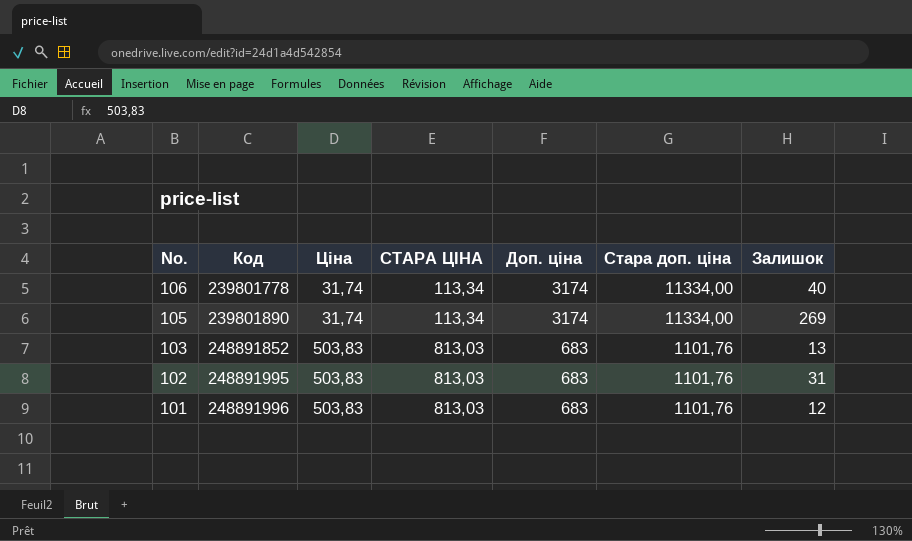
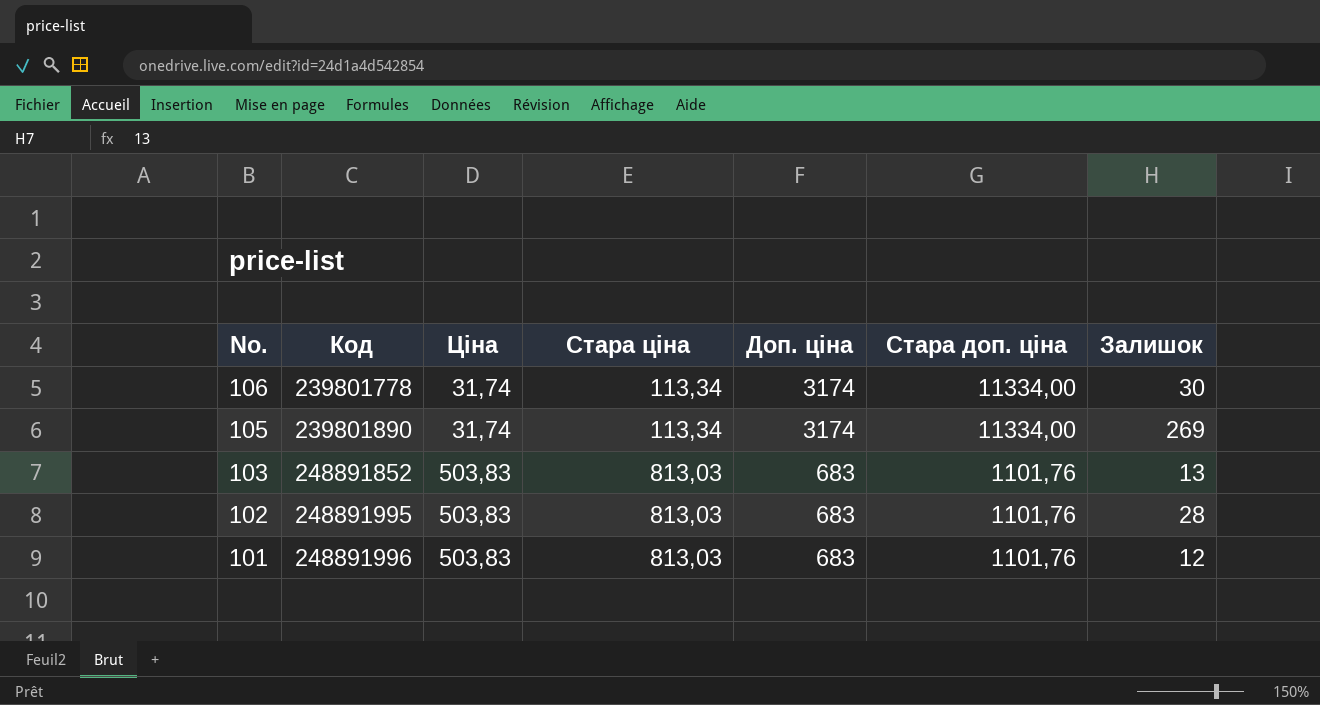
column name: СТАРА ЦІНА -> Стара ціна
106 | Залишок: 40 -> 30
102 | Залишок: 31 -> 28

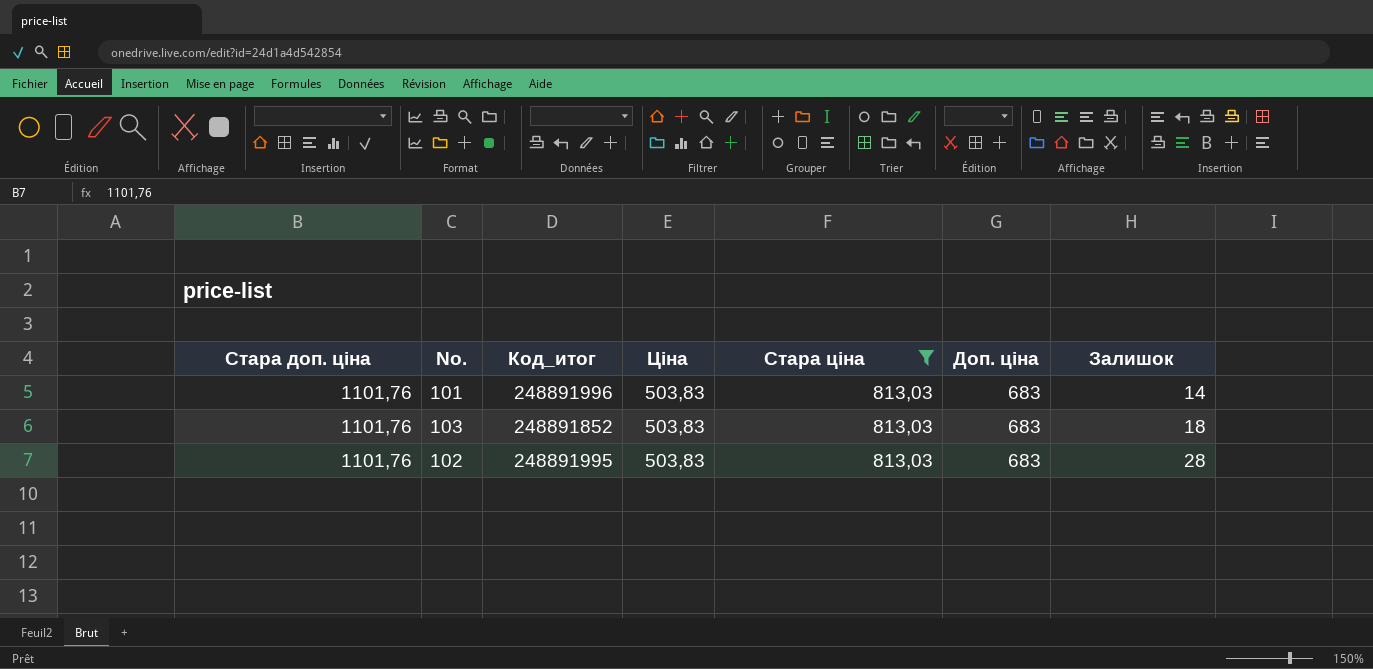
filter: none -> Стара ціна = 813,03
row order: No. descending -> Залишок ascending
column Стара доп. ціна | position: 6 -> 1
column name: Код -> Код_итог
101 | Залишок: 12 -> 14
103 | Залишок: 13 -> 18

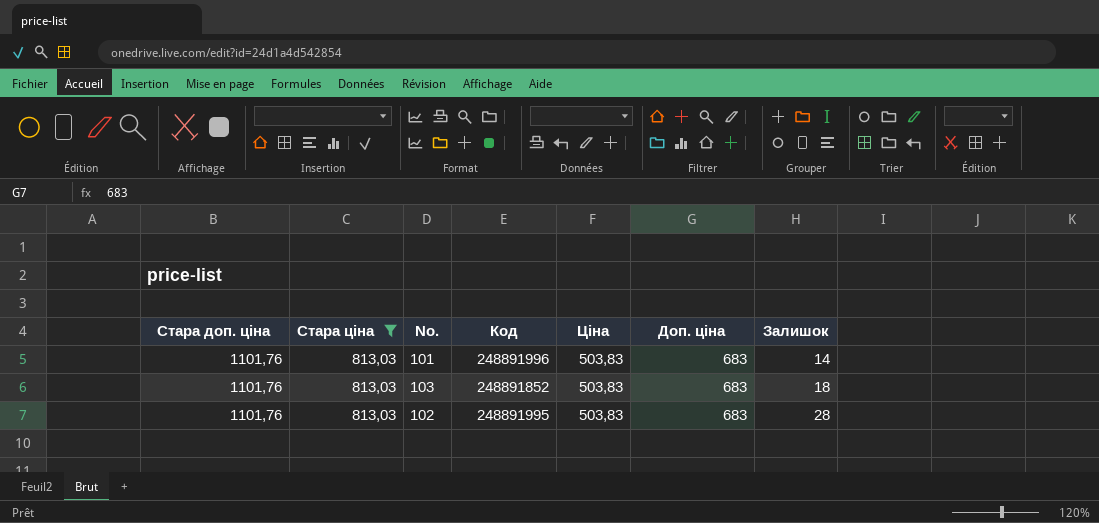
column Стара ціна | position: 5 -> 2
column name: Код_итог -> Код

